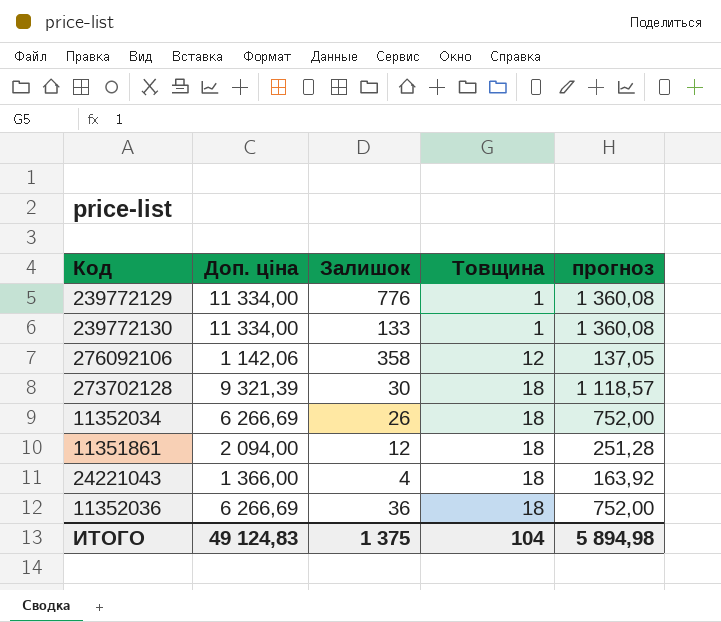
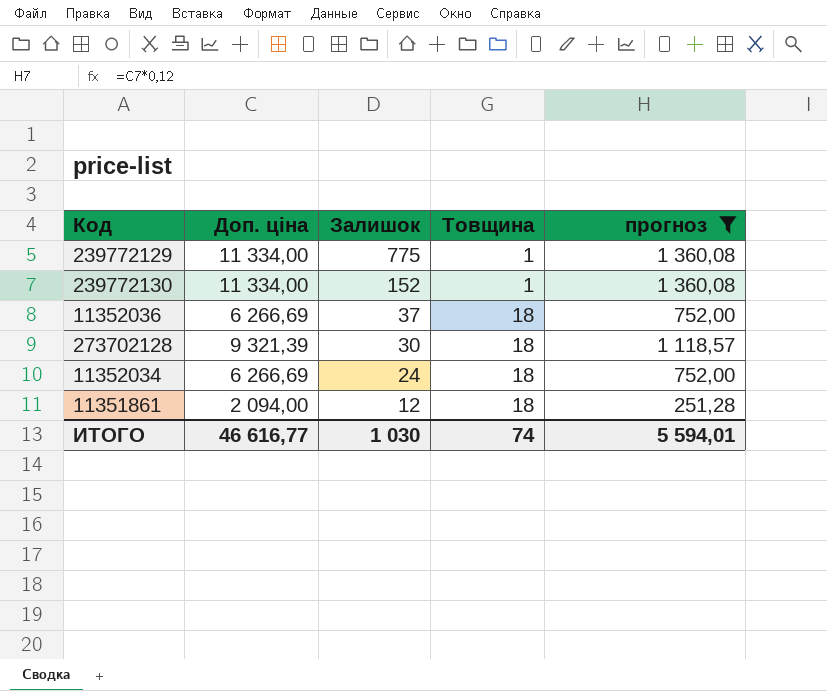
filter: none -> прогноз >= 251,28
row order: Товщина ascending -> Залишок descending
239772129 | Залишок: 776 -> 775
239772130 | Залишок: 133 -> 152
11352036 | Залишок: 36 -> 37
11352034 | Залишок: 26 -> 24
ИТОГО | Доп. ціна: 49 124,83 -> 46 616,77
ИТОГО | Залишок: 1 375 -> 1 030
ИТОГО | Товщина: 104 -> 74
ИТОГО | прогноз: 5 894,98 -> 5 594,01

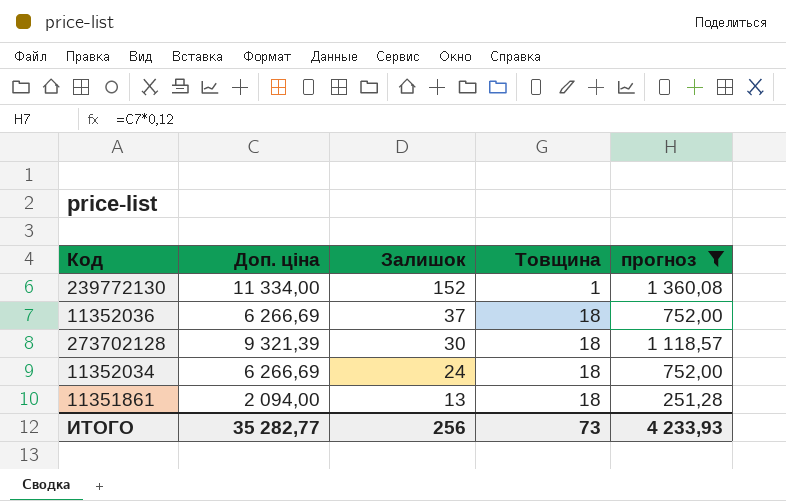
row 239772129: 11 334,00 | 775 | 1 | 1 360,08 -> none
11351861 | Залишок: 12 -> 13
ИТОГО | Доп. ціна: 46 616,77 -> 35 282,77
ИТОГО | Залишок: 1 030 -> 256
ИТОГО | Товщина: 74 -> 73
ИТОГО | прогноз: 5 594,01 -> 4 233,93

